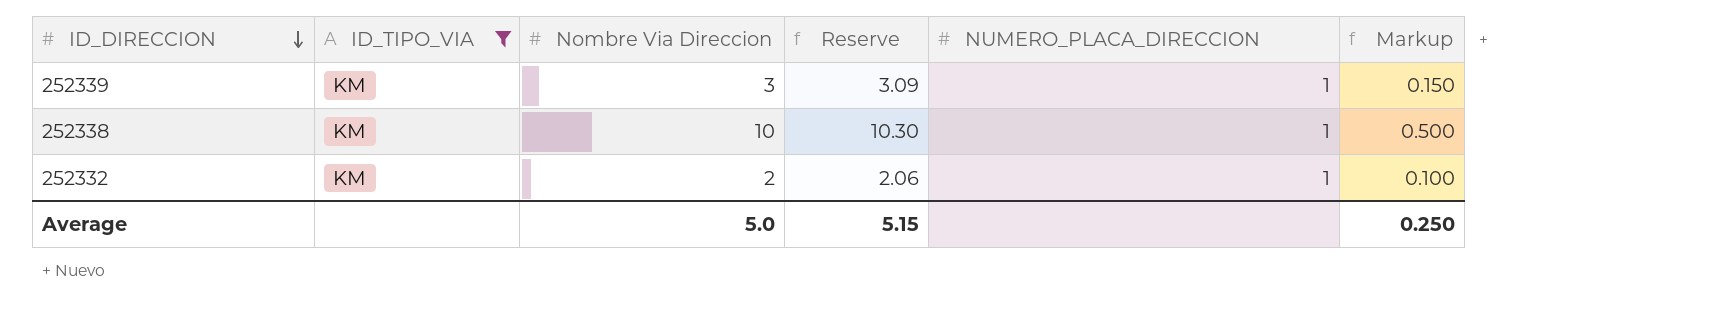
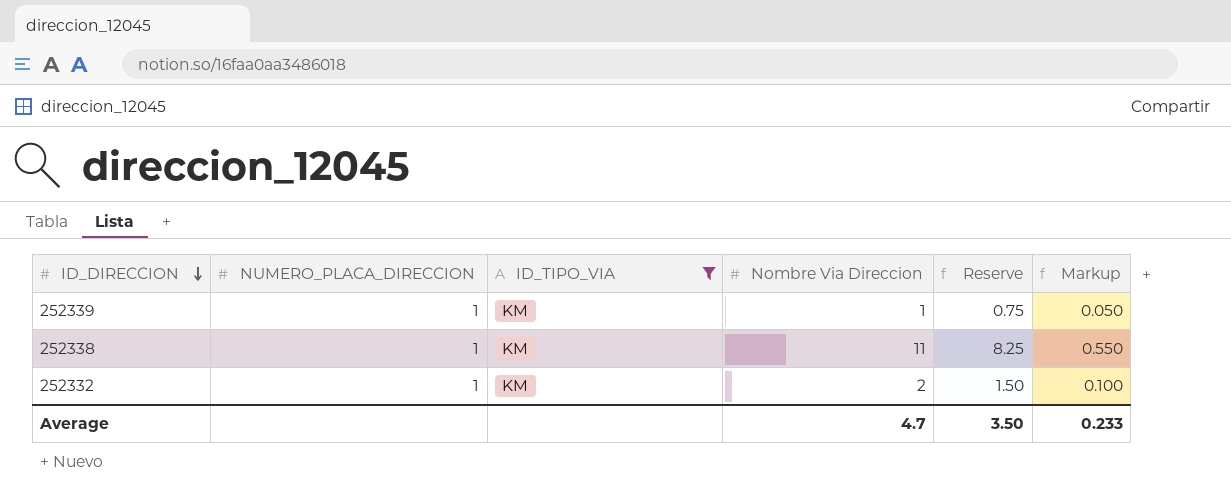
column NUMERO_PLACA_DIRECCION | position: 5 -> 2
column Reserve | formula: [Nombre Via Direccion] * 1.03 -> [Nombre Via Direccion] * 0.75
252339 | Nombre Via Direccion: 3 -> 1
252339 | Markup: 0.150 -> 0.050
252338 | Nombre Via Direccion: 10 -> 11
252338 | Markup: 0.500 -> 0.550
Average | Nombre Via Direccion: 5.0 -> 4.7
Average | Reserve: 5.15 -> 3.50
Average | Markup: 0.250 -> 0.233

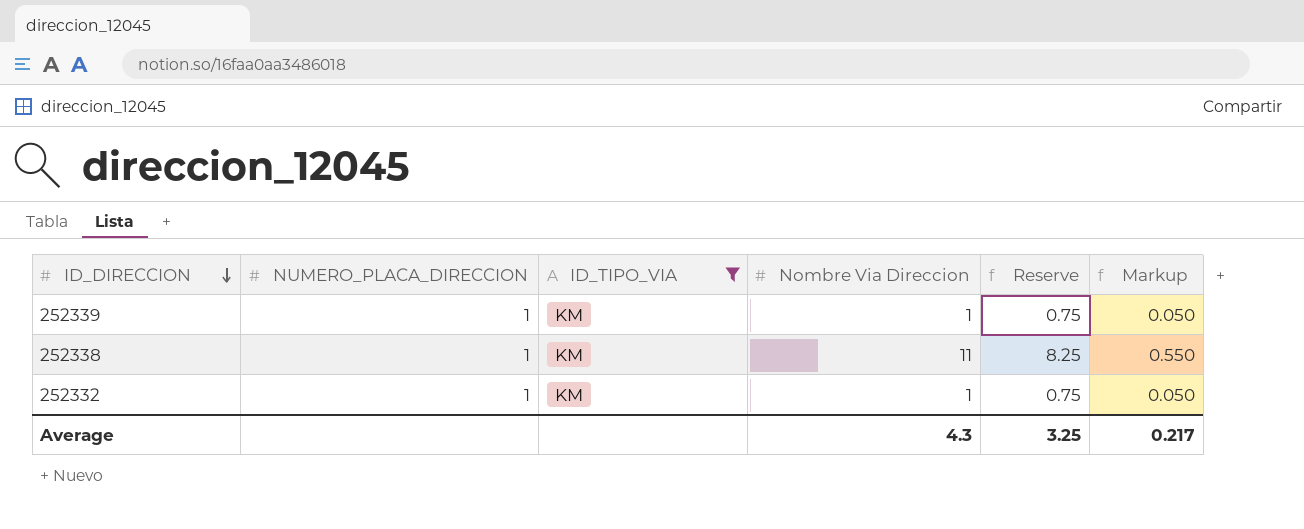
252332 | Nombre Via Direccion: 2 -> 1
252332 | Reserve: 1.50 -> 0.75
252332 | Markup: 0.100 -> 0.050
Average | Nombre Via Direccion: 4.7 -> 4.3
Average | Reserve: 3.50 -> 3.25
Average | Markup: 0.233 -> 0.217

